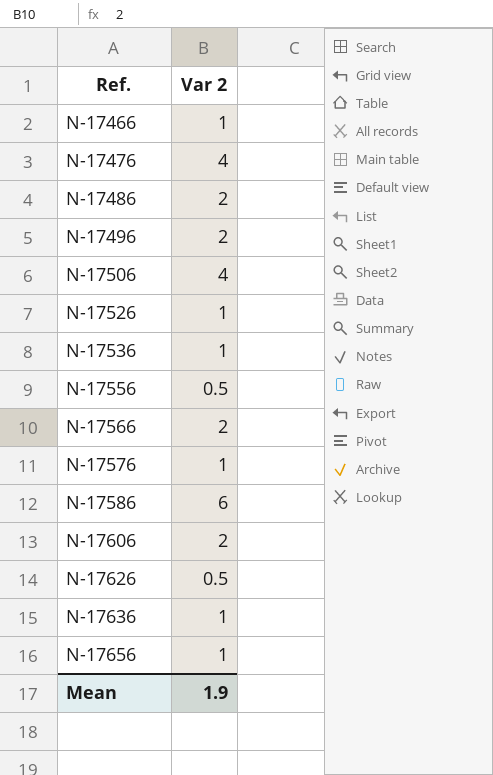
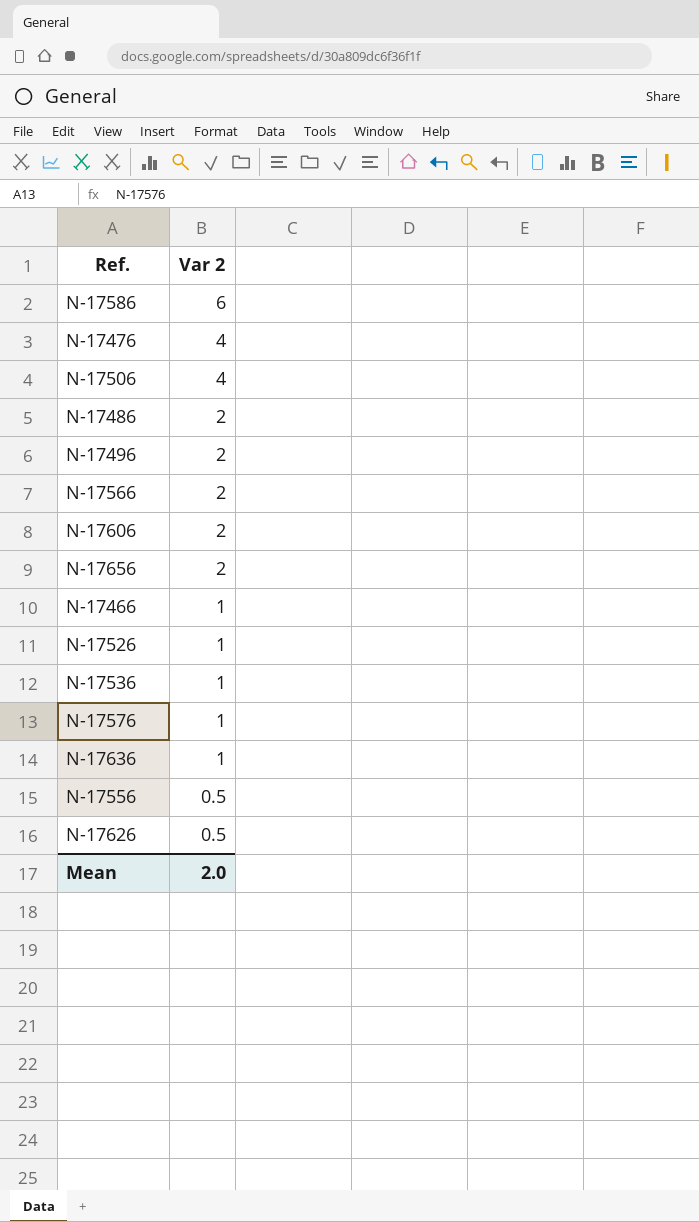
row order: Ref. ascending -> Var 2 descending
N-17656 | Var 2: 1 -> 2
Mean | Var 2: 1.9 -> 2.0

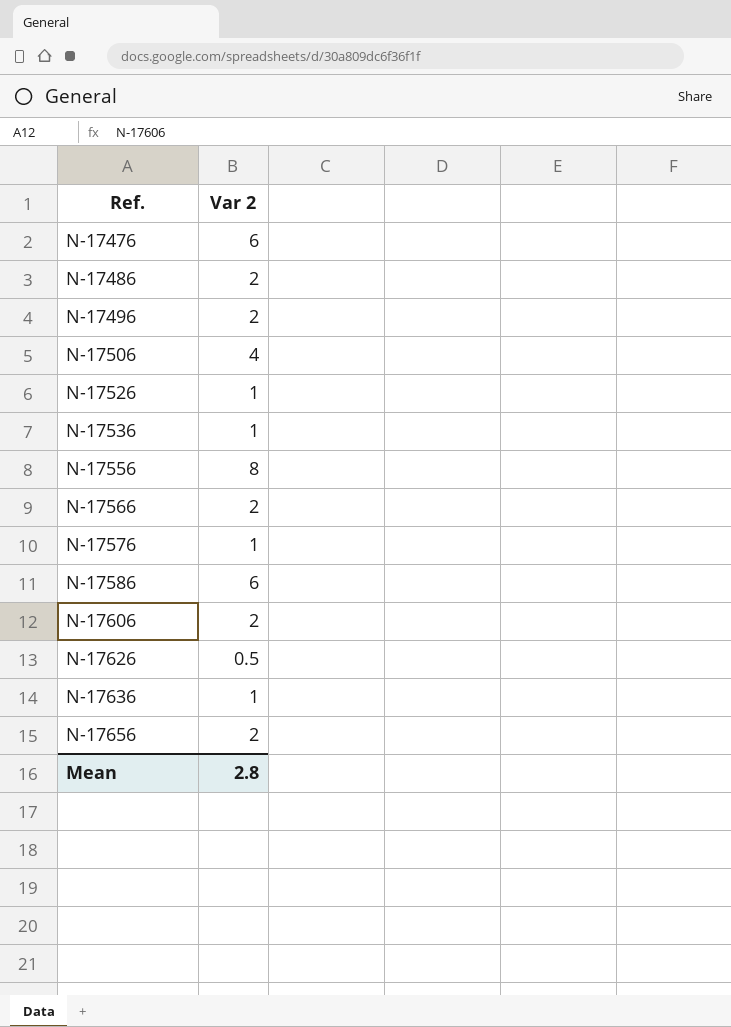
row order: Var 2 descending -> Ref. ascending
row N-17466: 1 -> none
N-17476 | Var 2: 4 -> 6
N-17556 | Var 2: 0.5 -> 8
Mean | Var 2: 2.0 -> 2.8

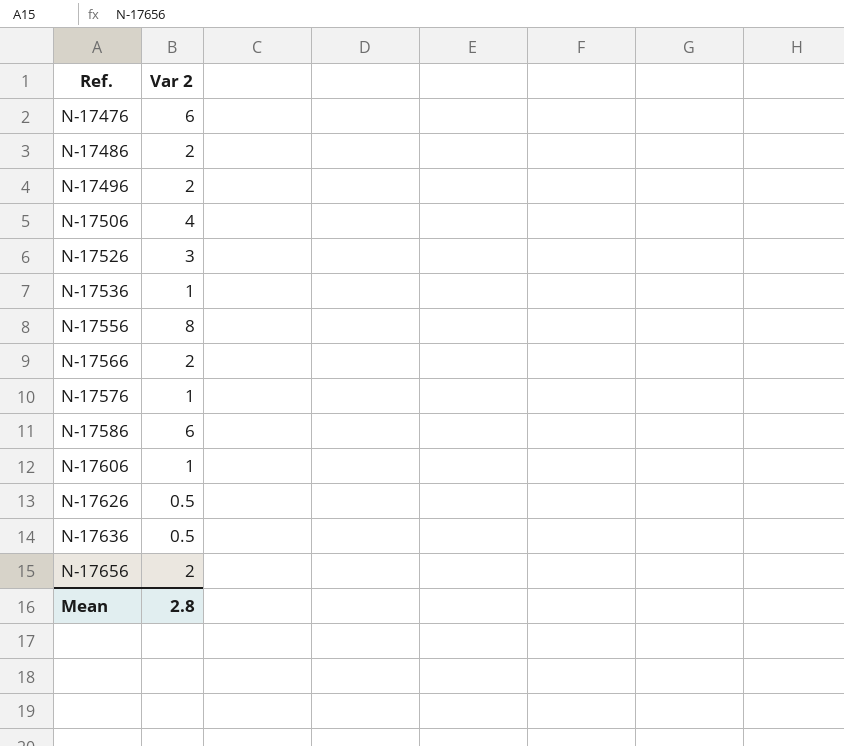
N-17526 | Var 2: 1 -> 3
N-17606 | Var 2: 2 -> 1
N-17636 | Var 2: 1 -> 0.5

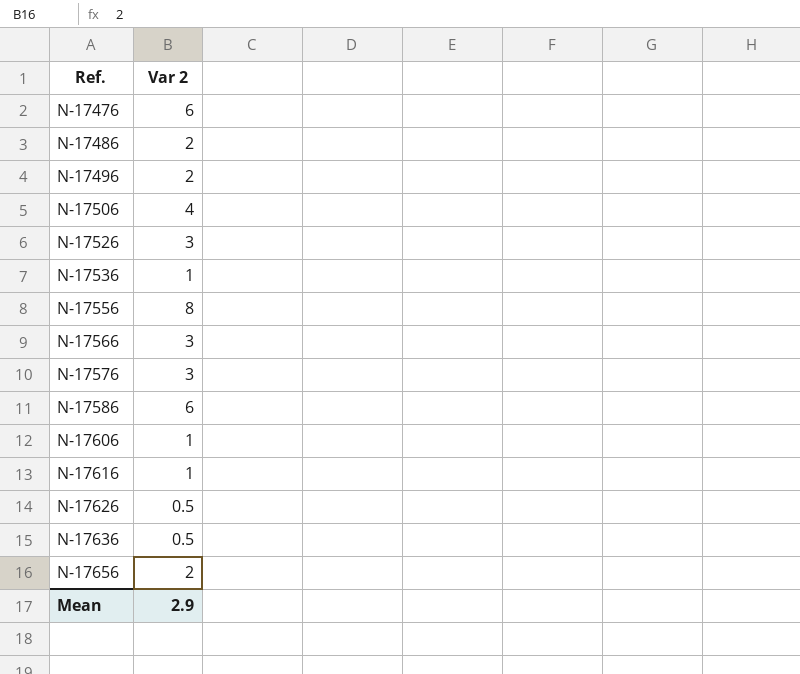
N-17566 | Var 2: 2 -> 3
N-17576 | Var 2: 1 -> 3
row N-17616: none -> 1
Mean | Var 2: 2.8 -> 2.9

